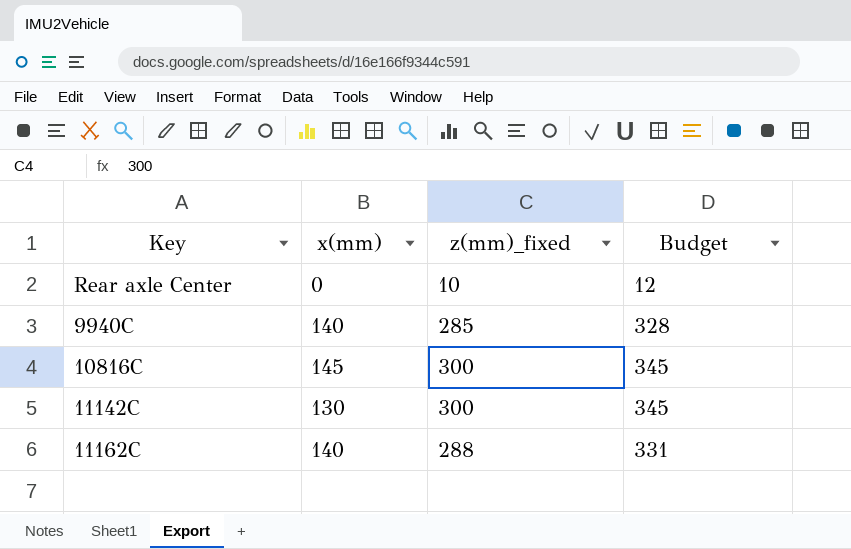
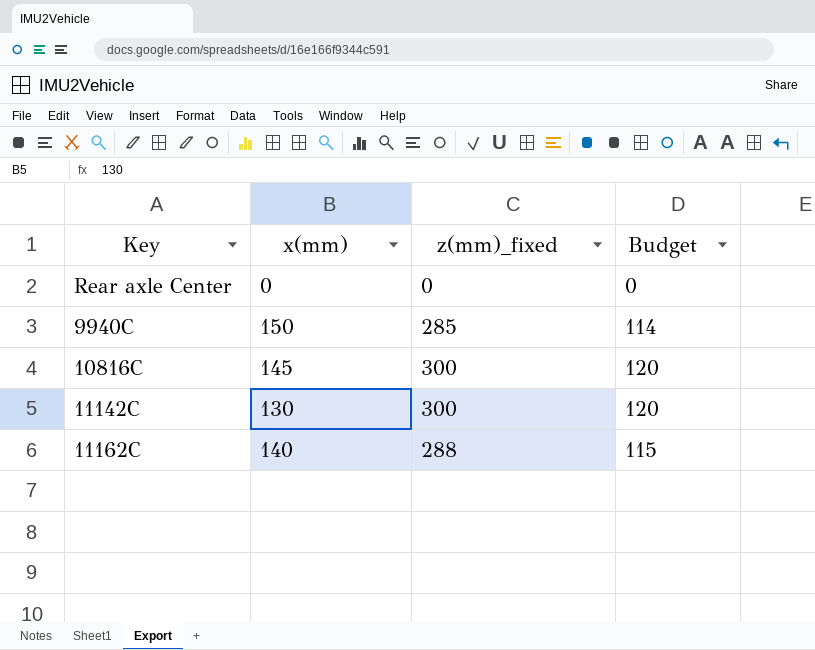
column Budget | formula: [z(mm)_fixed] * 1.15 -> [z(mm)_fixed] * 0.4
Rear axle Center | z(mm)_fixed: 10 -> 0
9940C | x(mm): 140 -> 150

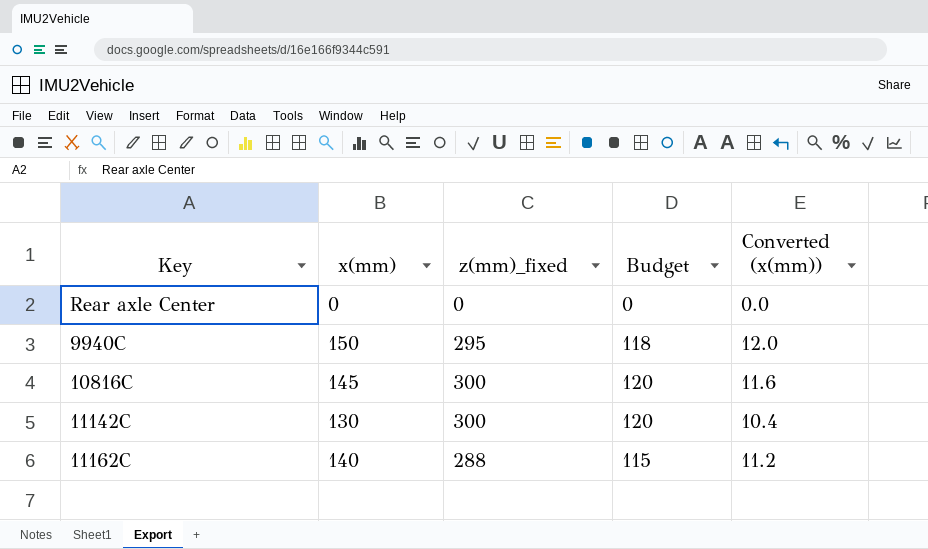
column Converted (x(mm)) | formula: none -> [x(mm)] * 0.08
9940C | z(mm)_fixed: 285 -> 295
9940C | Budget: 114 -> 118

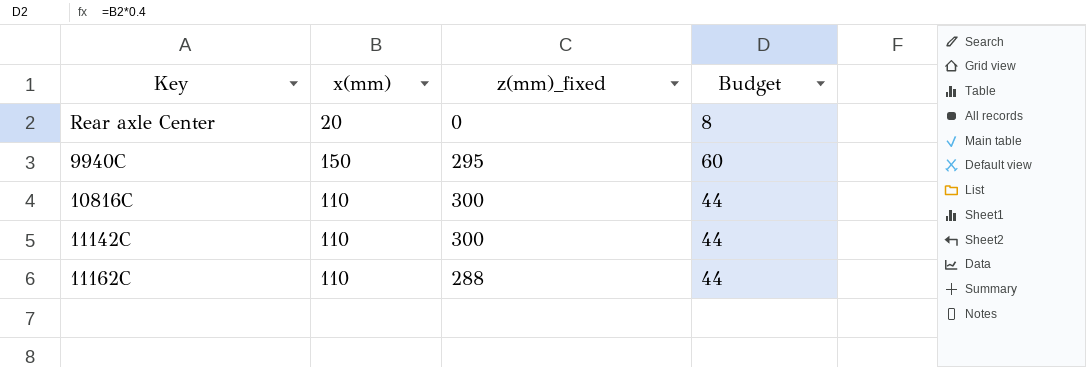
column Converted (x(mm)) | formula: [x(mm)] * 0.08 -> none
column Budget | formula: [z(mm)_fixed] * 0.4 -> [x(mm)] * 0.4
Rear axle Center | x(mm): 0 -> 20
10816C | x(mm): 145 -> 110
11142C | x(mm): 130 -> 110
11162C | x(mm): 140 -> 110

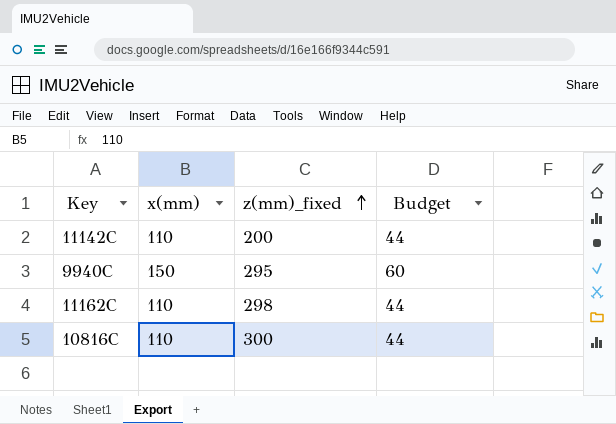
row order: none -> z(mm)_fixed ascending
row Rear axle Center: 20 | 0 | 8 -> none
11142C | z(mm)_fixed: 300 -> 200
11162C | z(mm)_fixed: 288 -> 298

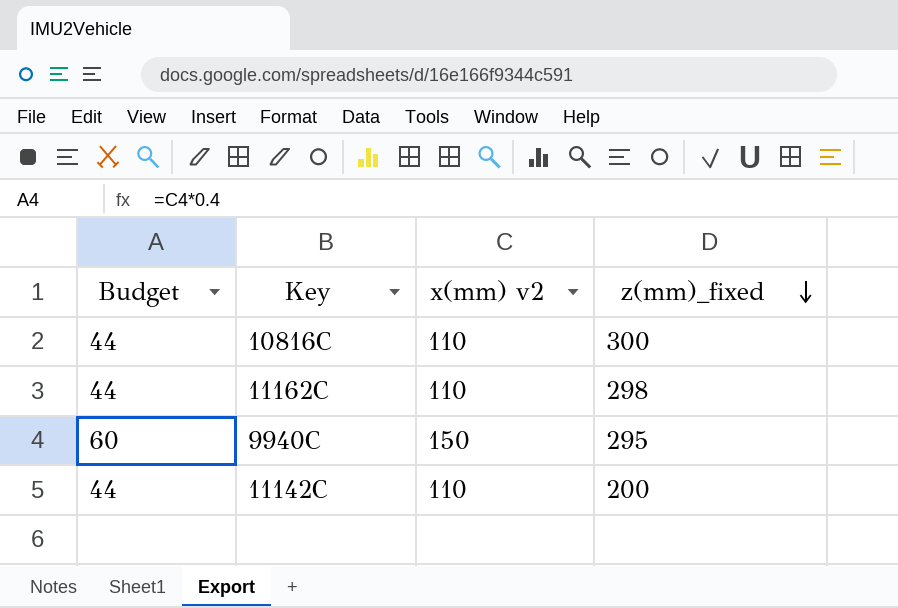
row order: z(mm)_fixed ascending -> z(mm)_fixed descending
column Budget | position: 4 -> 1
column name: x(mm) -> x(mm) v2

